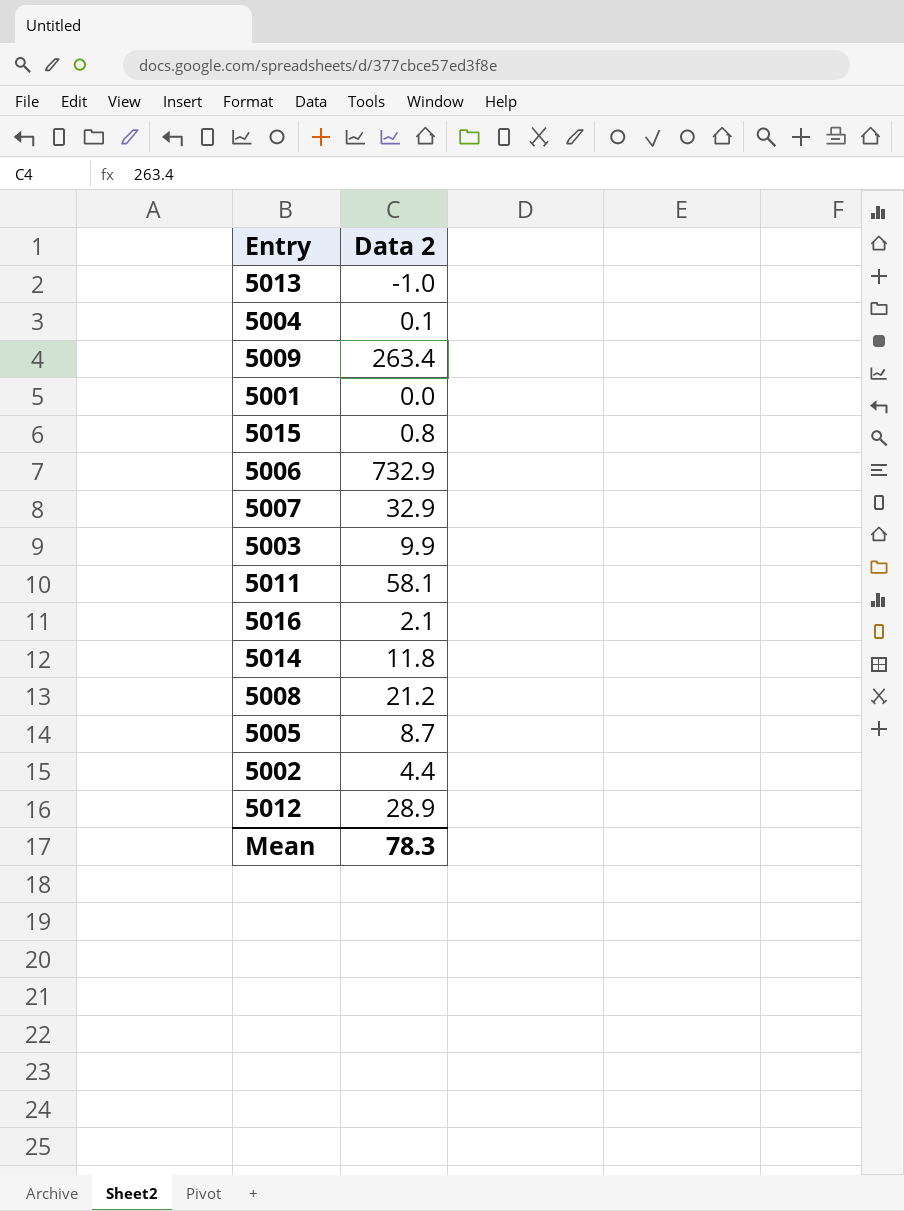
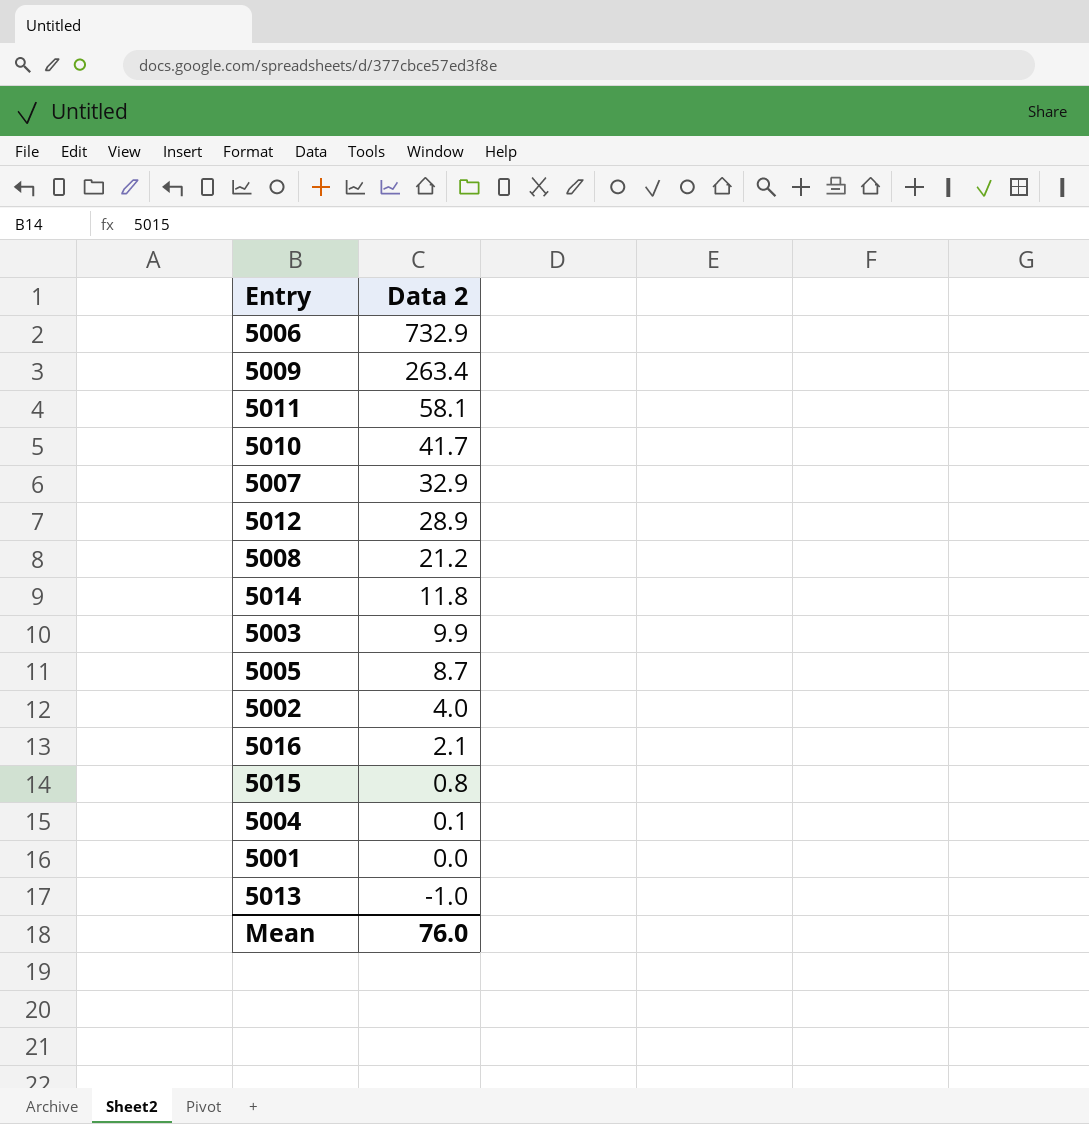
row order: none -> Data 2 descending
row 5010: none -> 41.7
5002 | Data 2: 4.4 -> 4.0
Mean | Data 2: 78.3 -> 76.0

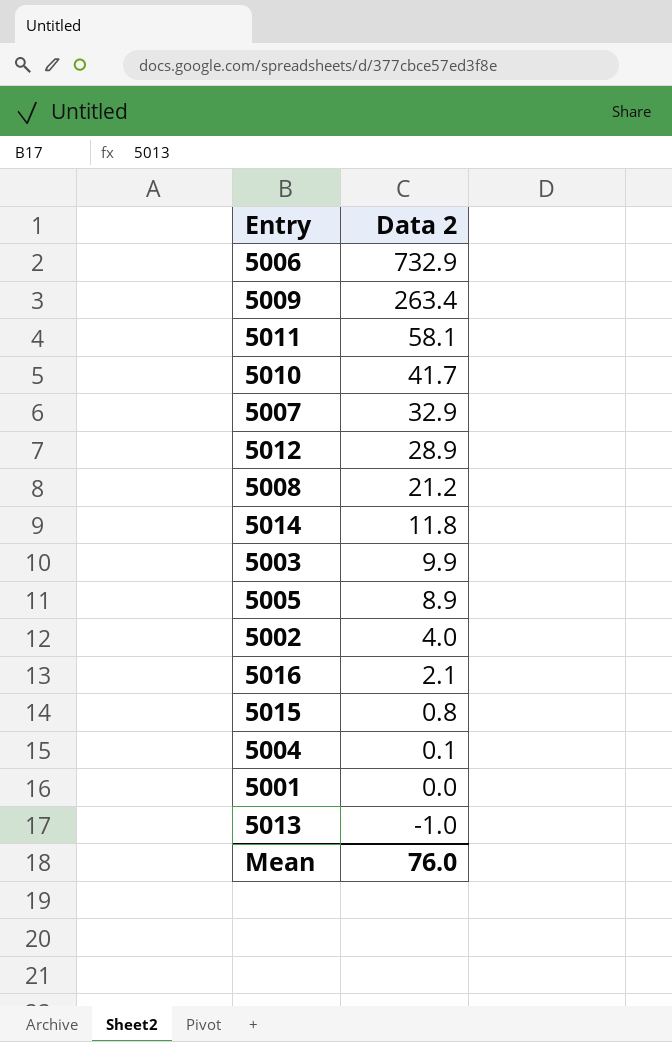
5005 | Data 2: 8.7 -> 8.9

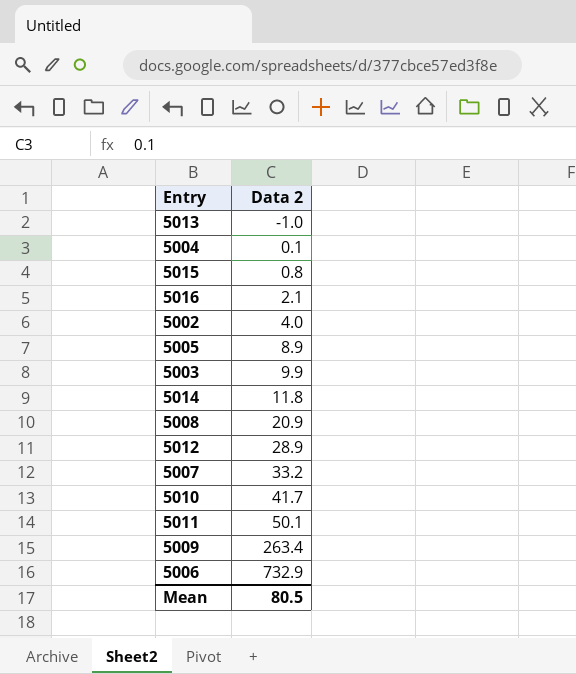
row order: Data 2 descending -> Data 2 ascending
row 5001: 0.0 -> none
5008 | Data 2: 21.2 -> 20.9
5007 | Data 2: 32.9 -> 33.2
5011 | Data 2: 58.1 -> 50.1
Mean | Data 2: 76.0 -> 80.5

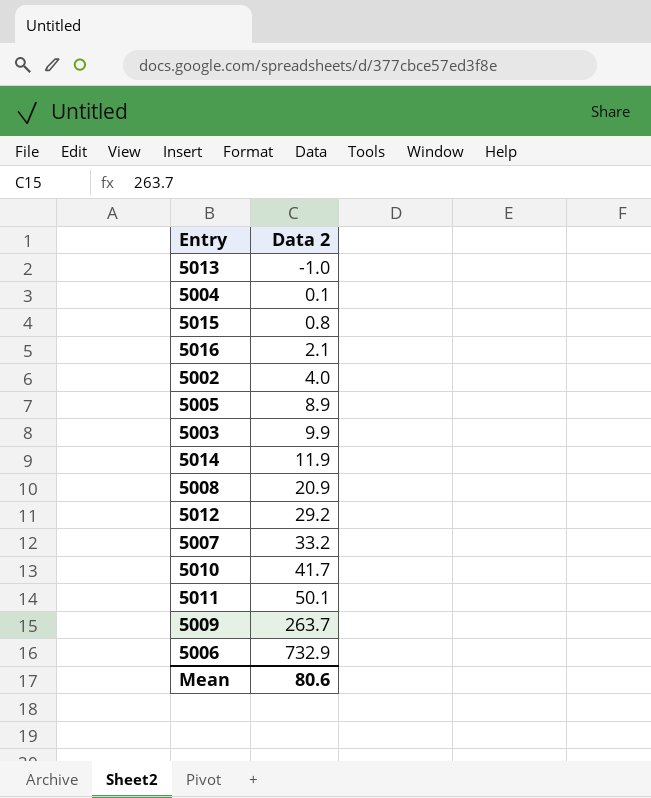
5014 | Data 2: 11.8 -> 11.9
5012 | Data 2: 28.9 -> 29.2
5009 | Data 2: 263.4 -> 263.7
Mean | Data 2: 80.5 -> 80.6

